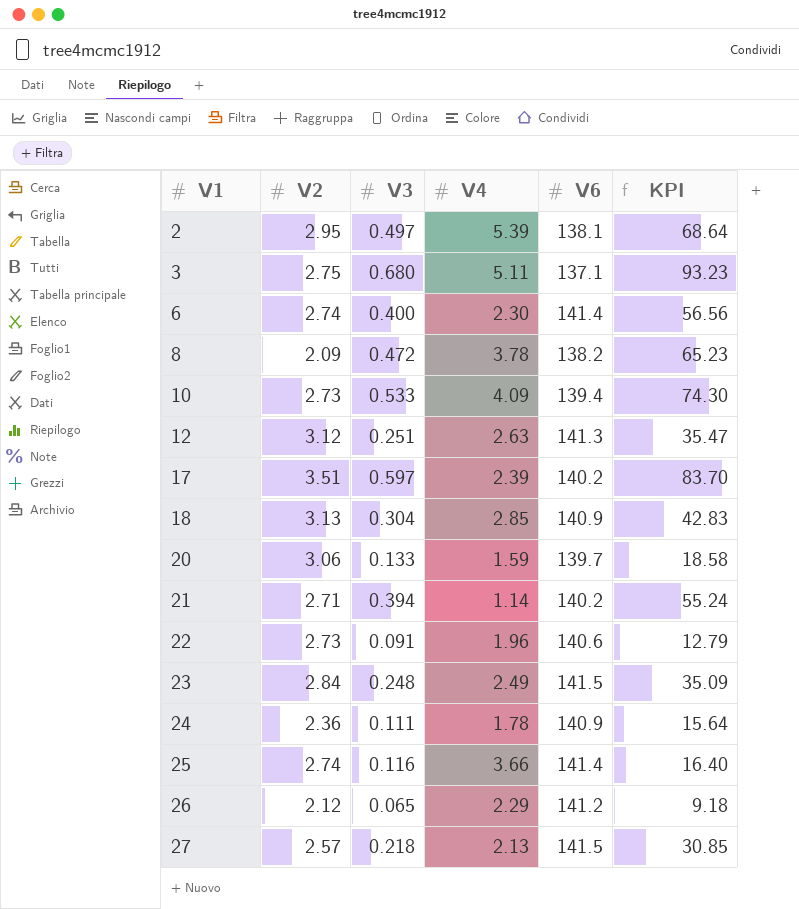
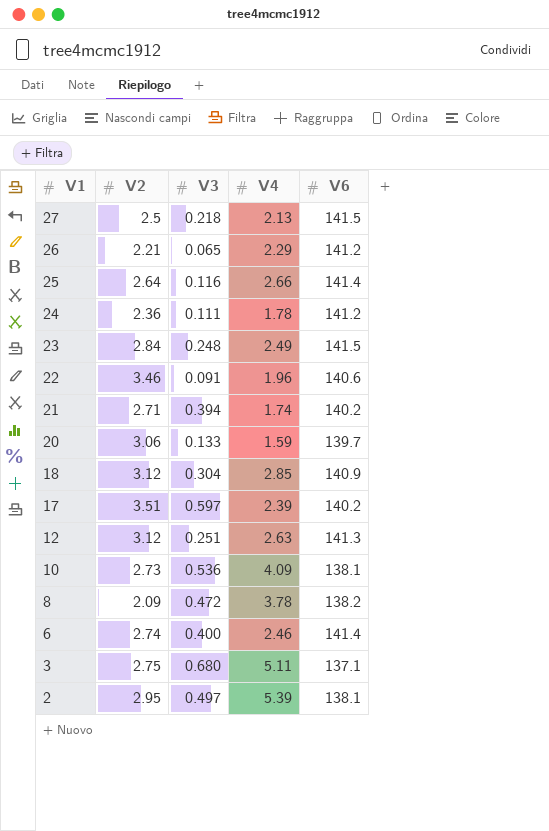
row order: V1 ascending -> V1 descending
column KPI | formula: [V3] * [V6] -> none
27 | V2: 2.57 -> 2.5
26 | V2: 2.12 -> 2.21
25 | V2: 2.74 -> 2.64
25 | V4: 3.66 -> 2.66
24 | V6: 140.9 -> 141.2
22 | V2: 2.73 -> 3.46
21 | V4: 1.14 -> 1.74
18 | V2: 3.13 -> 3.12
10 | V3: 0.533 -> 0.536
10 | V6: 139.4 -> 138.1
6 | V4: 2.30 -> 2.46

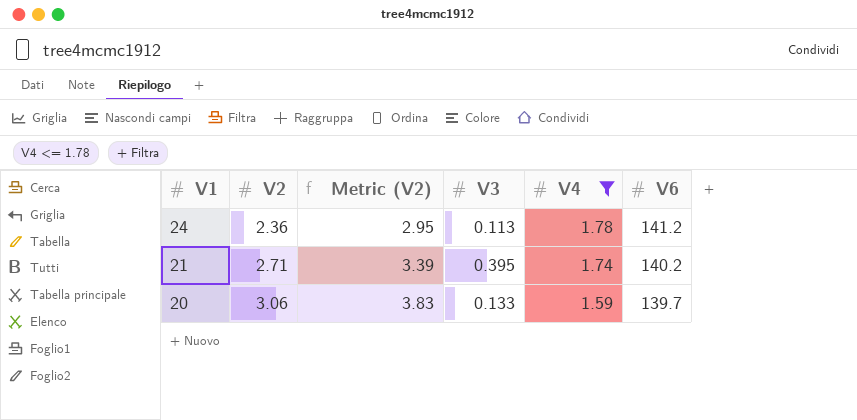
filter: none -> V4 <= 1.78
column Metric (V2) | formula: none -> [V2] * 1.25
24 | V3: 0.111 -> 0.113
21 | V3: 0.394 -> 0.395

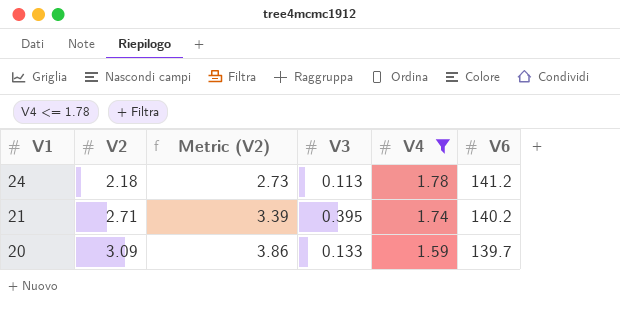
24 | V2: 2.36 -> 2.18
24 | Metric (V2): 2.95 -> 2.73
20 | V2: 3.06 -> 3.09
20 | Metric (V2): 3.83 -> 3.86

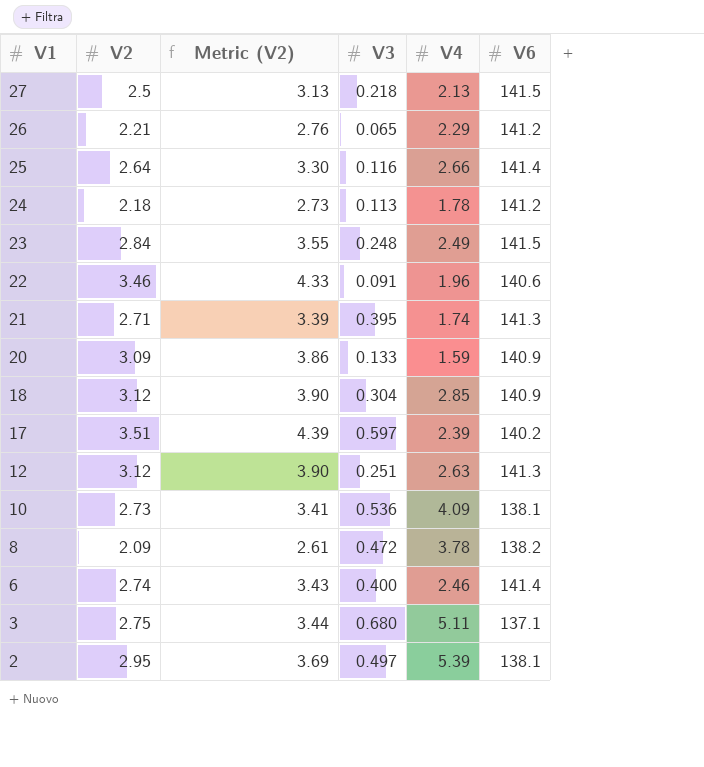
filter: V4 <= 1.78 -> none
21 | V6: 140.2 -> 141.3
20 | V6: 139.7 -> 140.9

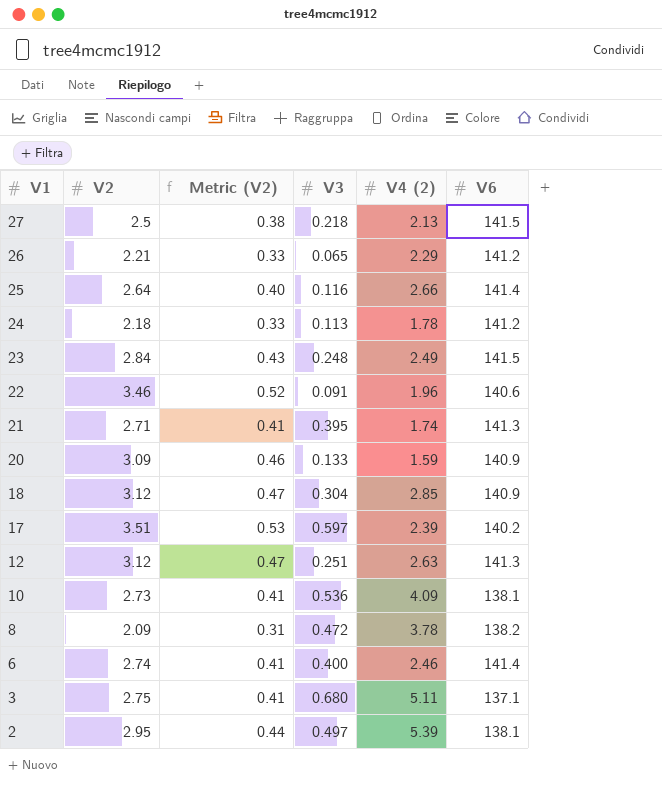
column Metric (V2) | formula: [V2] * 1.25 -> [V2] * 0.15
column name: V4 -> V4 (2)

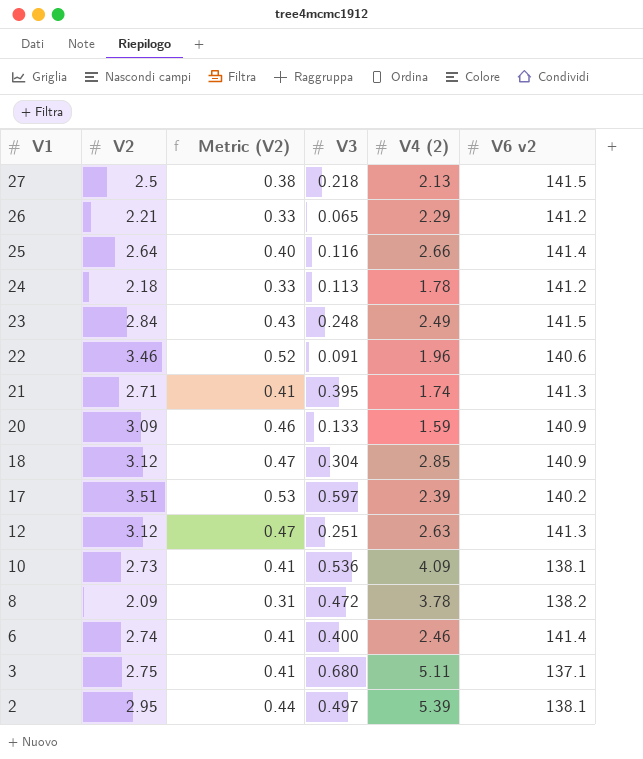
column name: V6 -> V6 v2

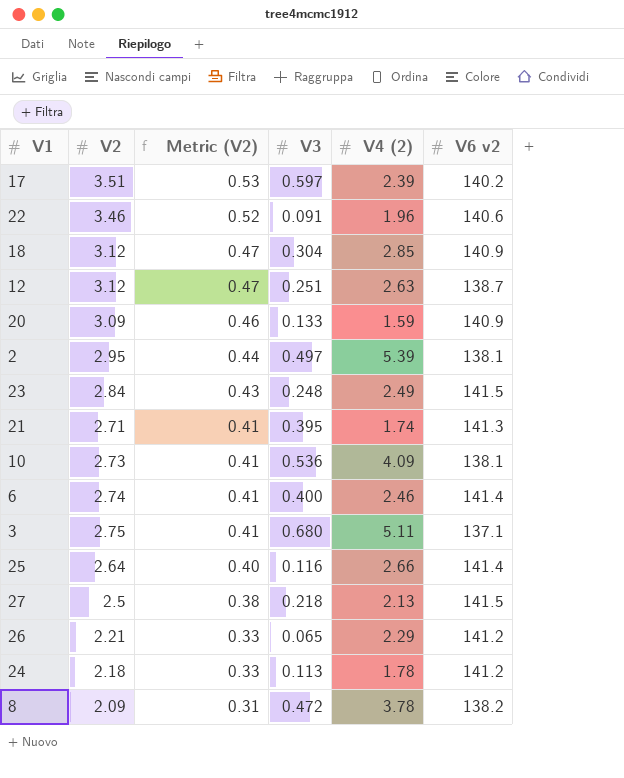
row order: V1 descending -> Metric (V2) descending
12 | V6 v2: 141.3 -> 138.7

